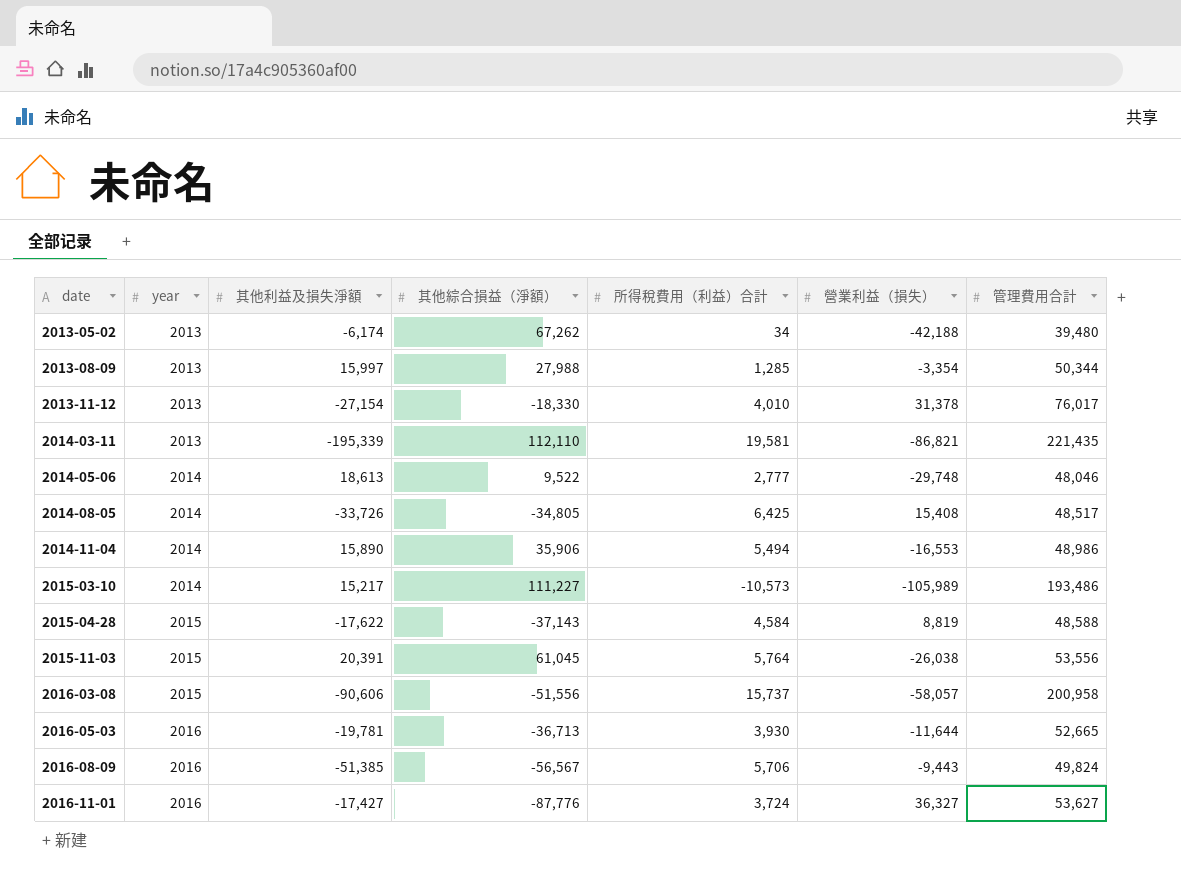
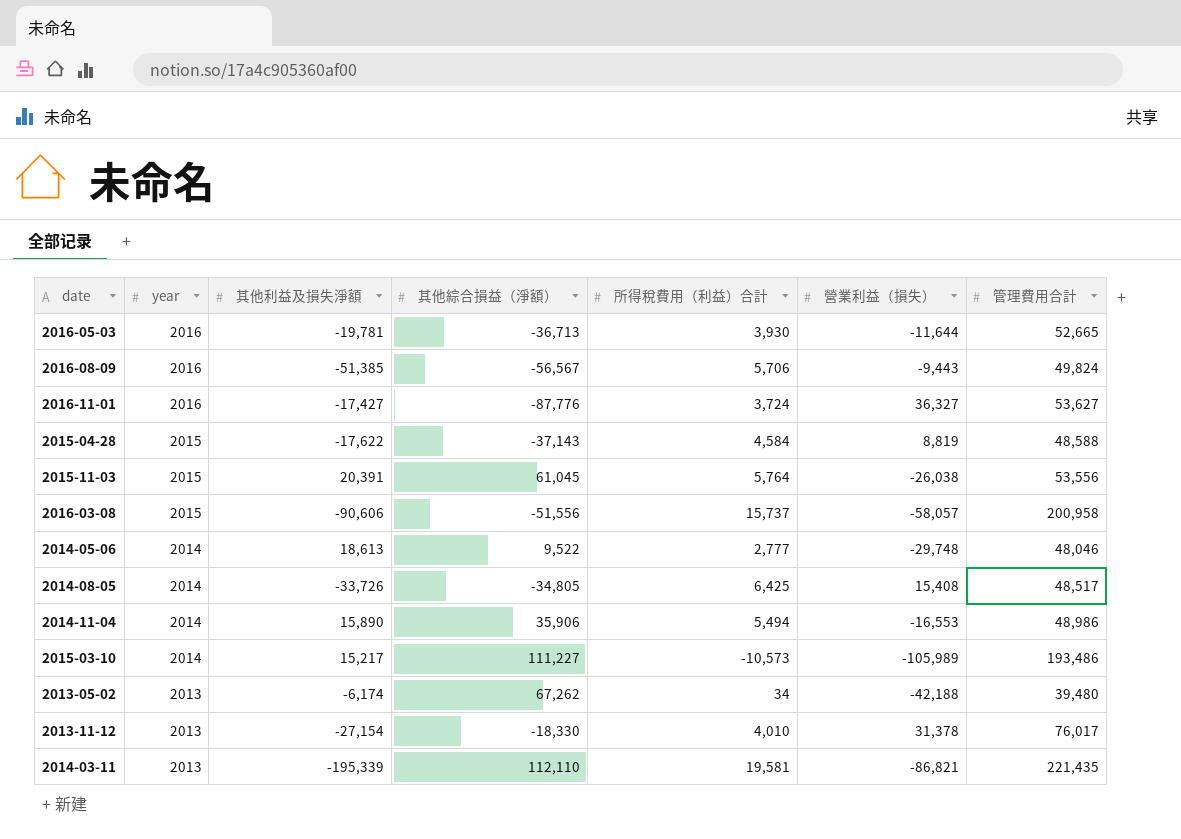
row order: date ascending -> year descending
row 2013-08-09: 2013 | 15,997 | 27,988 | 1,285 | -3,354 | 50,344 -> none

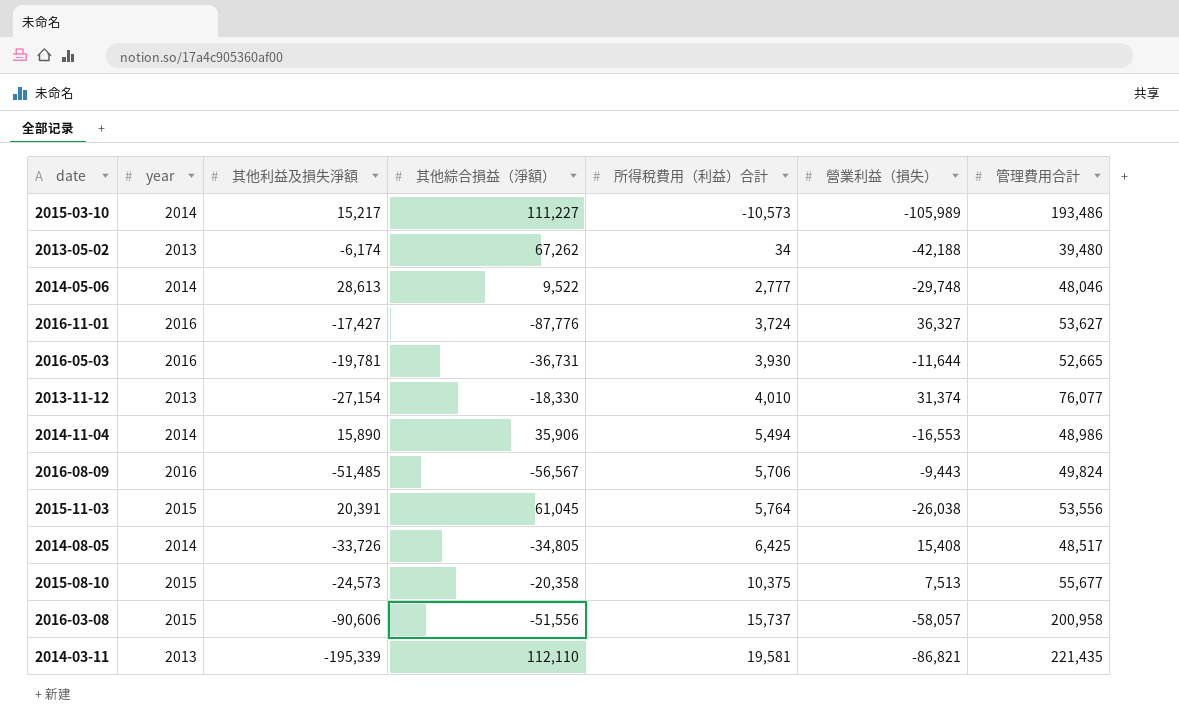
row order: year descending -> 所得稅費用（利益）合計 ascending
row 2015-04-28: 2015 | -17,622 | -37,143 | 4,584 | 8,819 | 48,588 -> none
2014-05-06 | 其他利益及損失淨額: 18,613 -> 28,613
2016-05-03 | 其他綜合損益（淨額）: -36,713 -> -36,731
2013-11-12 | 營業利益（損失）: 31,378 -> 31,374
2013-11-12 | 管理費用合計: 76,017 -> 76,077
2016-08-09 | 其他利益及損失淨額: -51,385 -> -51,485
row 2015-08-10: none -> 2015 | -24,573 | -20,358 | 10,375 | 7,513 | 55,677

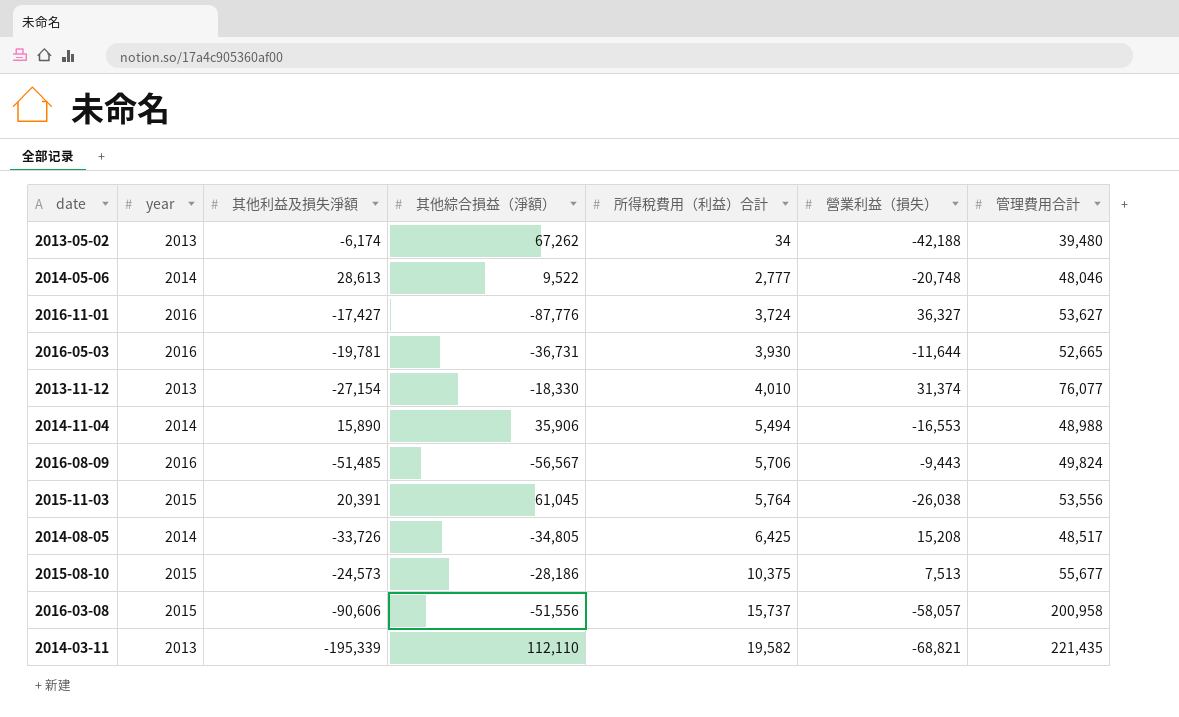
row 2015-03-10: 2014 | 15,217 | 111,227 | -10,573 | -105,989 | 193,486 -> none
2014-05-06 | 營業利益（損失）: -29,748 -> -20,748
2014-11-04 | 管理費用合計: 48,986 -> 48,988
2014-08-05 | 營業利益（損失）: 15,408 -> 15,208
2015-08-10 | 其他綜合損益（淨額）: -20,358 -> -28,186
2014-03-11 | 所得稅費用（利益）合計: 19,581 -> 19,582
2014-03-11 | 營業利益（損失）: -86,821 -> -68,821

